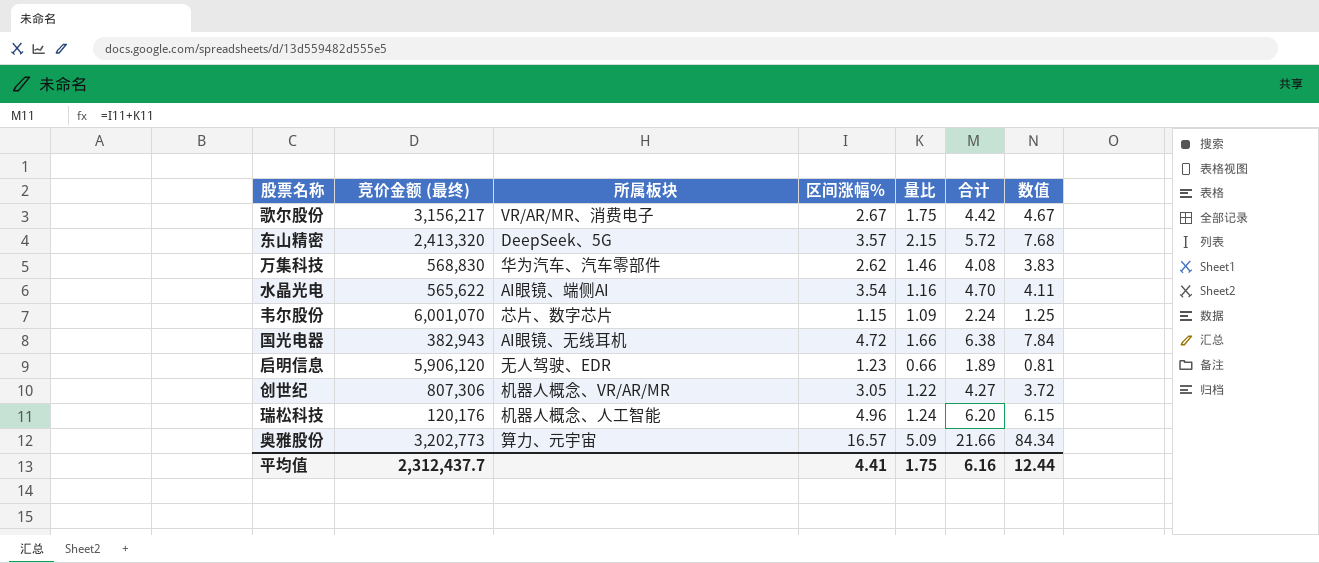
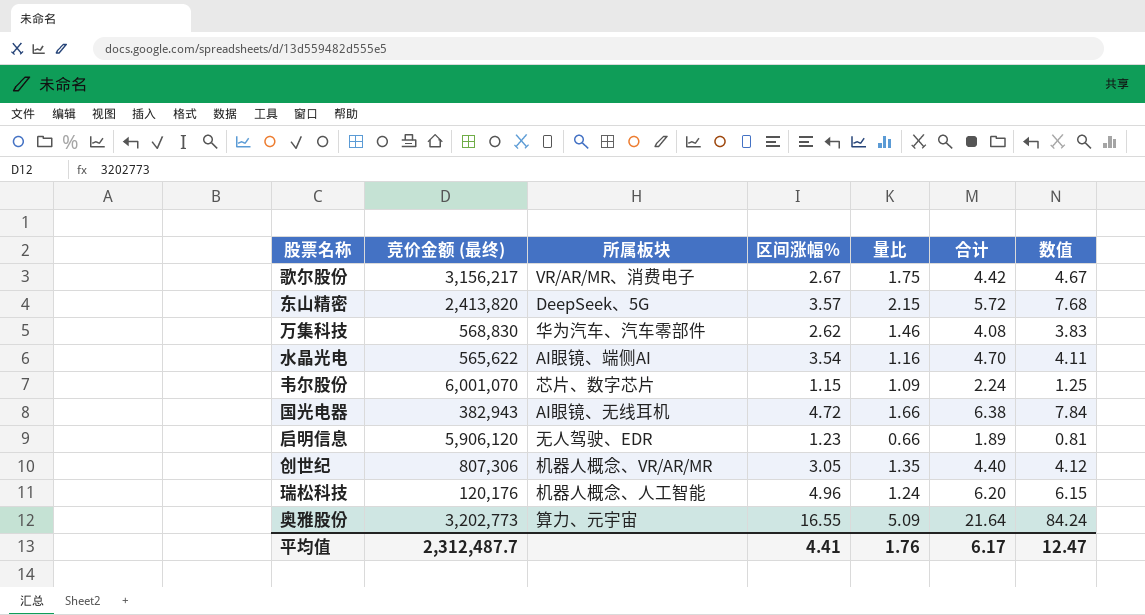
东山精密 | 竞价金额 (最终): 2,413,320 -> 2,413,820
创世纪 | 量比: 1.22 -> 1.35
创世纪 | 合计: 4.27 -> 4.40
创世纪 | 数值: 3.72 -> 4.12
奥雅股份 | 区间涨幅%: 16.57 -> 16.55
奥雅股份 | 合计: 21.66 -> 21.64
奥雅股份 | 数值: 84.34 -> 84.24
平均值 | 竞价金额 (最终): 2,312,437.7 -> 2,312,487.7
平均值 | 量比: 1.75 -> 1.76
平均值 | 合计: 6.16 -> 6.17
平均值 | 数值: 12.44 -> 12.47

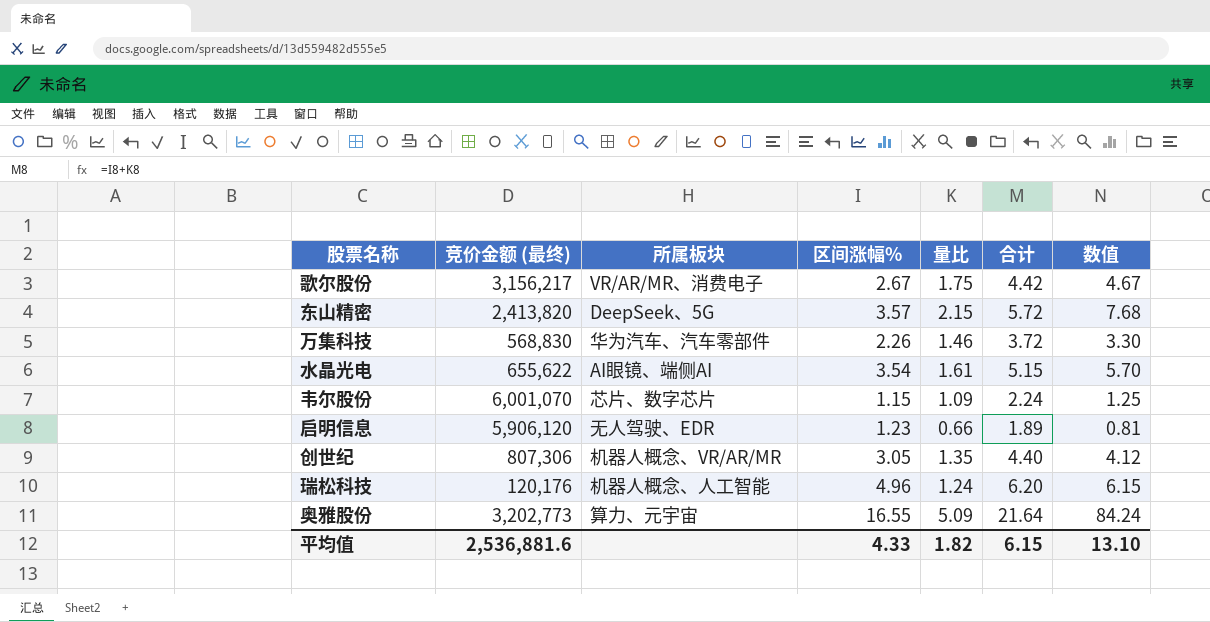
row 国光电器: 382,943 | AI眼镜、无线耳机 | 4.72 | 1.66 | 6.38 | 7.84 -> none
万集科技 | 区间涨幅%: 2.62 -> 2.26
万集科技 | 合计: 4.08 -> 3.72
万集科技 | 数值: 3.83 -> 3.30
水晶光电 | 竞价金额 (最终): 565,622 -> 655,622
水晶光电 | 量比: 1.16 -> 1.61
水晶光电 | 合计: 4.70 -> 5.15
水晶光电 | 数值: 4.11 -> 5.70
平均值 | 竞价金额 (最终): 2,312,487.7 -> 2,536,881.6
平均值 | 区间涨幅%: 4.41 -> 4.33
平均值 | 量比: 1.76 -> 1.82
平均值 | 合计: 6.17 -> 6.15
平均值 | 数值: 12.47 -> 13.10

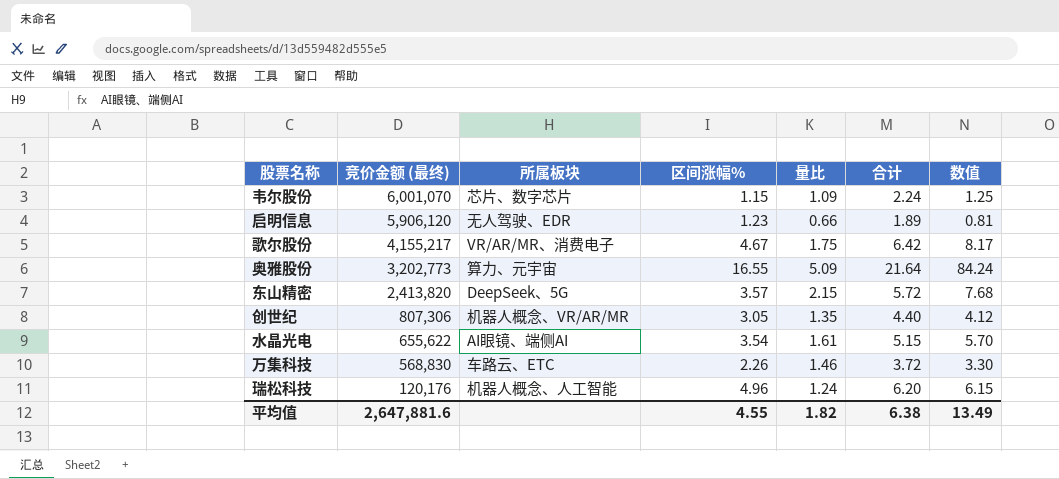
row order: none -> 竞价金额 (最终) descending
歌尔股份 | 竞价金额 (最终): 3,156,217 -> 4,155,217
歌尔股份 | 区间涨幅%: 2.67 -> 4.67
歌尔股份 | 合计: 4.42 -> 6.42
歌尔股份 | 数值: 4.67 -> 8.17
万集科技 | 所属板块: 华为汽车、汽车零部件 -> 车路云、ETC
平均值 | 竞价金额 (最终): 2,536,881.6 -> 2,647,881.6
平均值 | 区间涨幅%: 4.33 -> 4.55
平均值 | 合计: 6.15 -> 6.38
平均值 | 数值: 13.10 -> 13.49

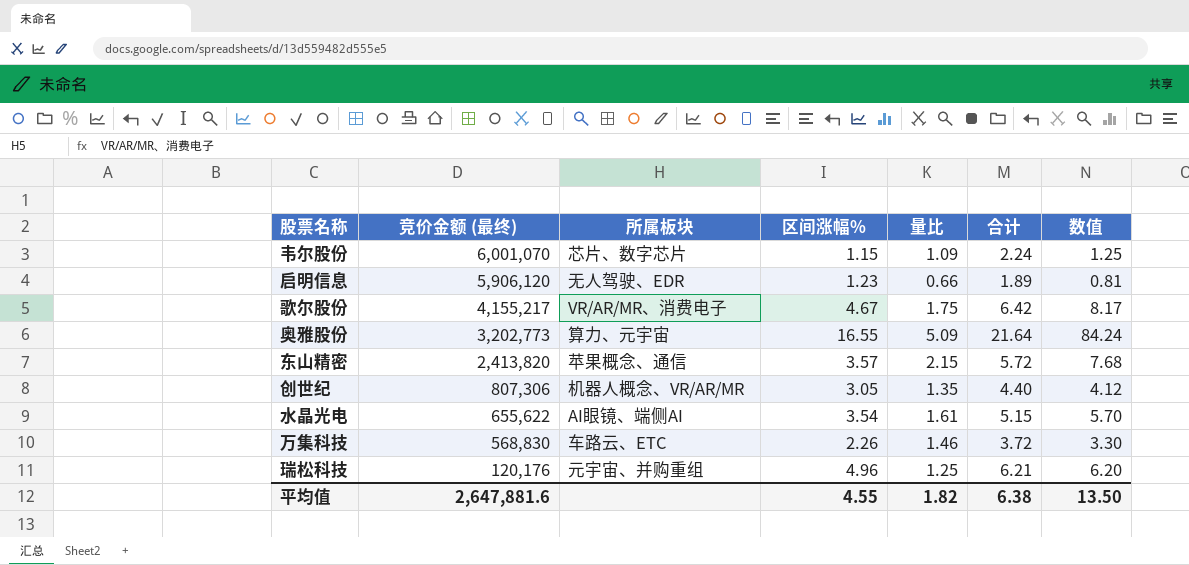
东山精密 | 所属板块: DeepSeek、5G -> 苹果概念、通信
瑞松科技 | 所属板块: 机器人概念、人工智能 -> 元宇宙、并购重组
瑞松科技 | 量比: 1.24 -> 1.25
瑞松科技 | 合计: 6.20 -> 6.21
瑞松科技 | 数值: 6.15 -> 6.20
平均值 | 数值: 13.49 -> 13.50

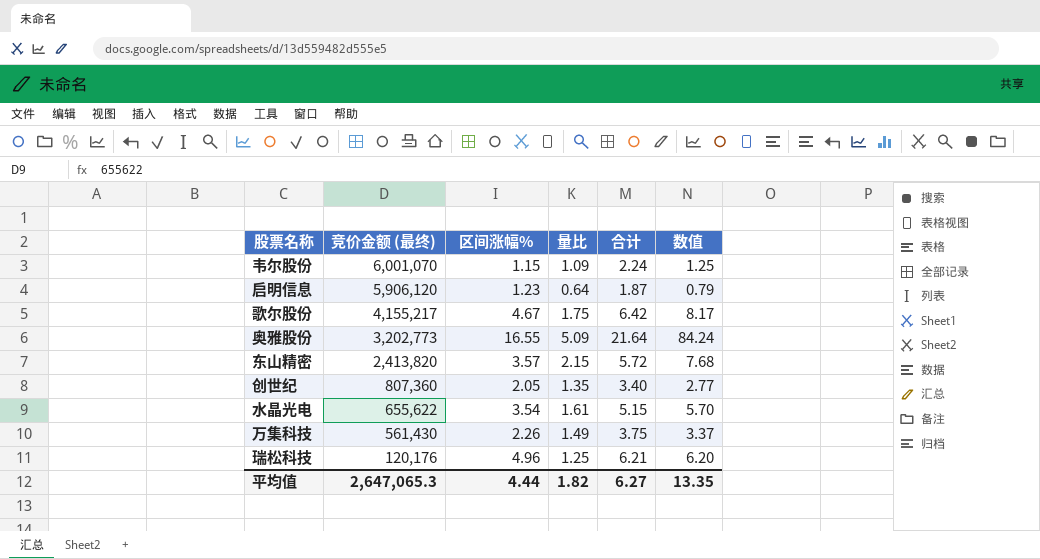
column 所属板块 | position: 3 -> none
启明信息 | 量比: 0.66 -> 0.64
启明信息 | 合计: 1.89 -> 1.87
启明信息 | 数值: 0.81 -> 0.79
创世纪 | 竞价金额 (最终): 807,306 -> 807,360
创世纪 | 区间涨幅%: 3.05 -> 2.05
创世纪 | 合计: 4.40 -> 3.40
创世纪 | 数值: 4.12 -> 2.77
万集科技 | 竞价金额 (最终): 568,830 -> 561,430
万集科技 | 量比: 1.46 -> 1.49
万集科技 | 合计: 3.72 -> 3.75
万集科技 | 数值: 3.30 -> 3.37
平均值 | 竞价金额 (最终): 2,647,881.6 -> 2,647,065.3
平均值 | 区间涨幅%: 4.55 -> 4.44
平均值 | 合计: 6.38 -> 6.27
平均值 | 数值: 13.50 -> 13.35

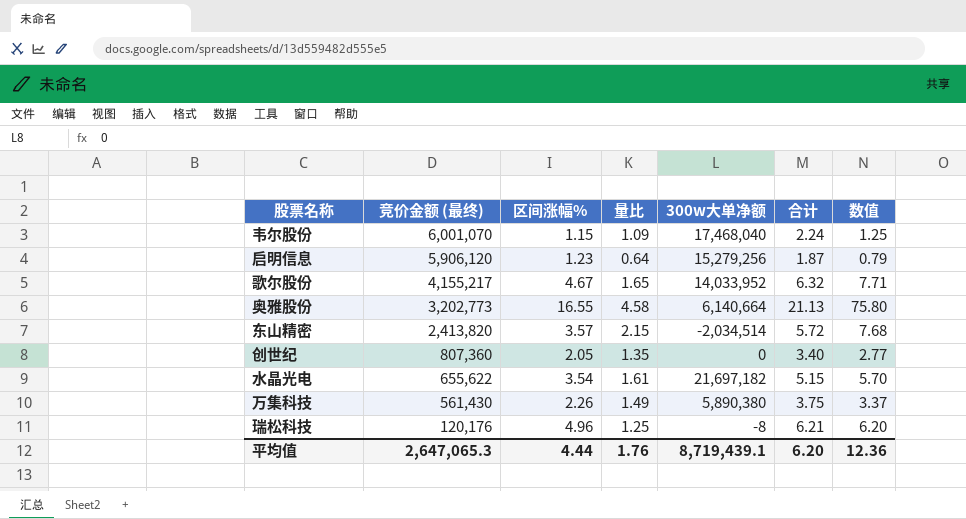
column 300w大单净额 | position: none -> 5
歌尔股份 | 量比: 1.75 -> 1.65
歌尔股份 | 合计: 6.42 -> 6.32
歌尔股份 | 数值: 8.17 -> 7.71
奥雅股份 | 量比: 5.09 -> 4.58
奥雅股份 | 合计: 21.64 -> 21.13
奥雅股份 | 数值: 84.24 -> 75.80
平均值 | 量比: 1.82 -> 1.76
平均值 | 合计: 6.27 -> 6.20
平均值 | 数值: 13.35 -> 12.36

